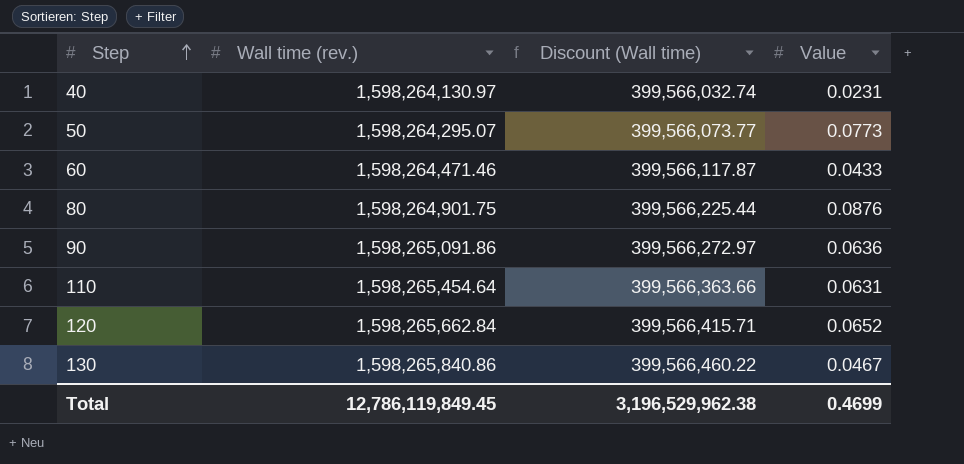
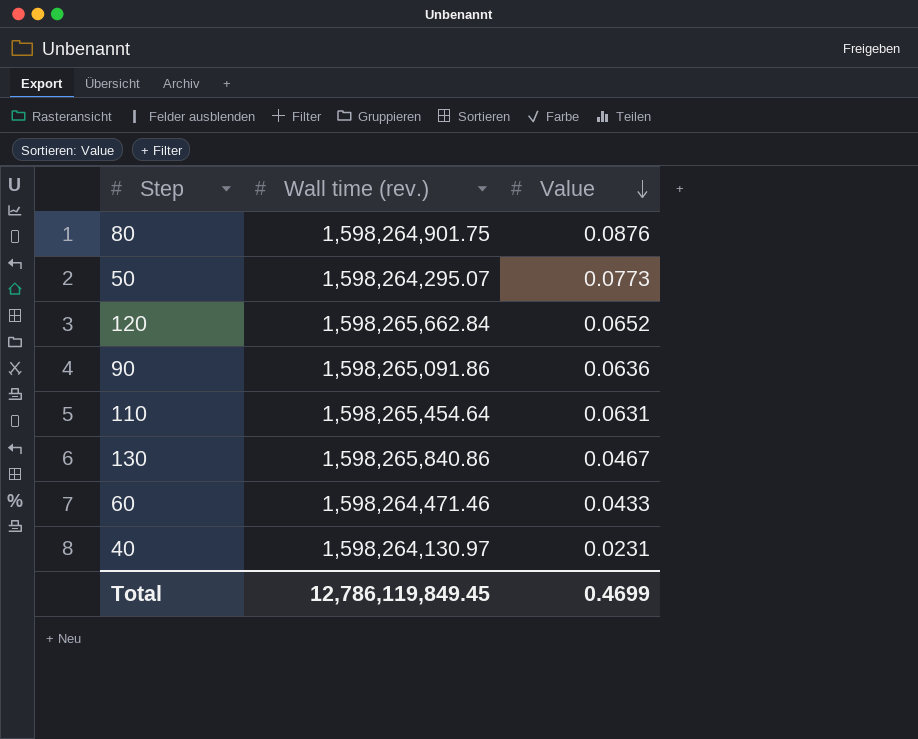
row order: Step ascending -> Value descending
column Discount (Wall time) | formula: [Wall time (rev.)] * 0.25 -> none

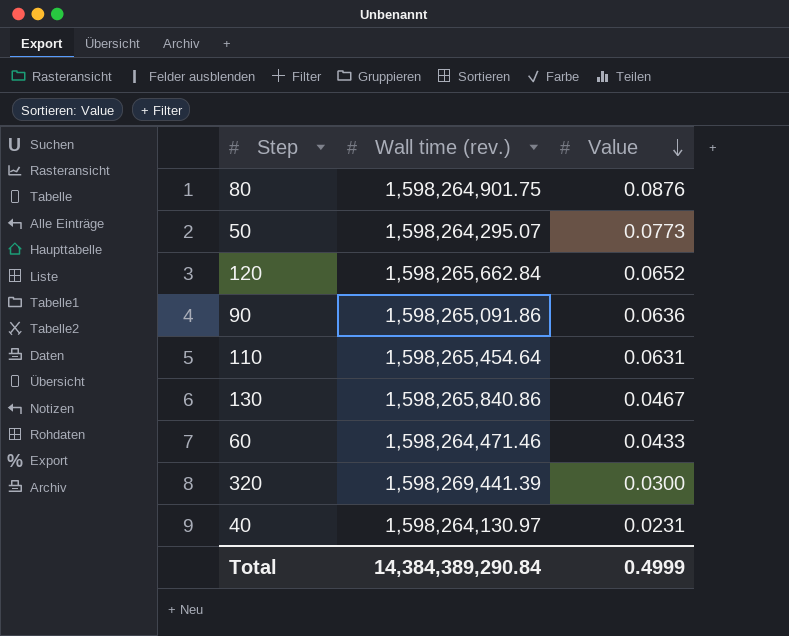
row 320: none -> 1,598,269,441.39 | 0.0300
Total | Wall time (rev.): 12,786,119,849.45 -> 14,384,389,290.84
Total | Value: 0.4699 -> 0.4999

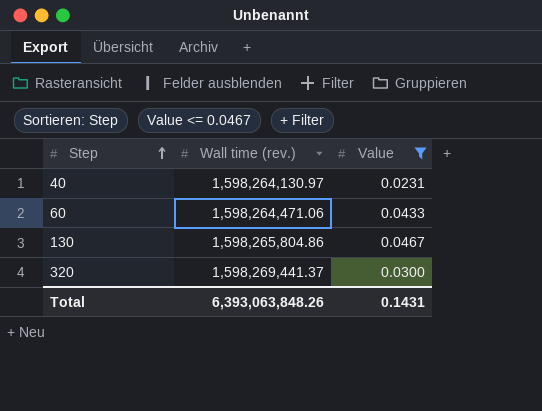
filter: none -> Value <= 0.0467
row order: Value descending -> Step ascending
60 | Wall time (rev.): 1,598,264,471.46 -> 1,598,264,471.06
130 | Wall time (rev.): 1,598,265,840.86 -> 1,598,265,804.86
320 | Wall time (rev.): 1,598,269,441.39 -> 1,598,269,441.37
Total | Wall time (rev.): 14,384,389,290.84 -> 6,393,063,848.26
Total | Value: 0.4999 -> 0.1431

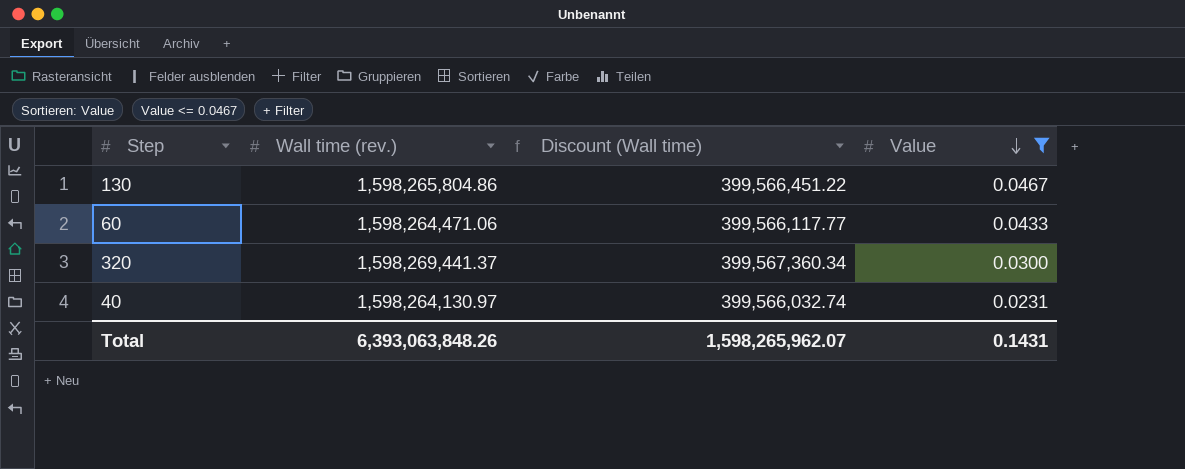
row order: Step ascending -> Value descending
column Discount (Wall time) | formula: none -> [Wall time (rev.)] * 0.25

